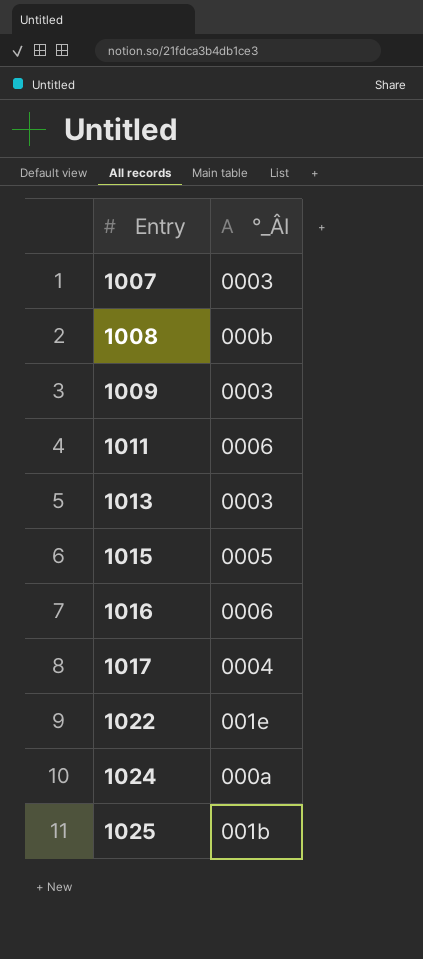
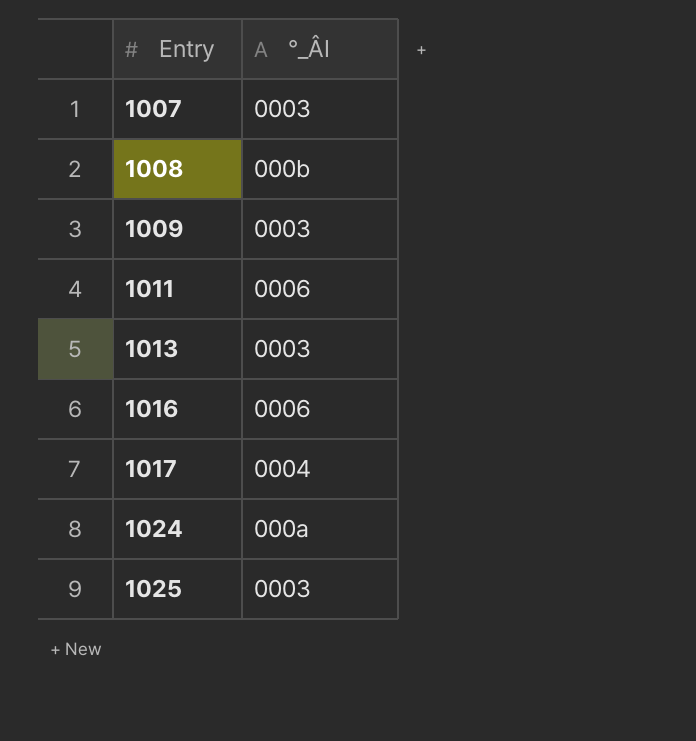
row 1015: 0005 -> none
row 1022: 001e -> none
1025 | °_ÂI: 001b -> 0003

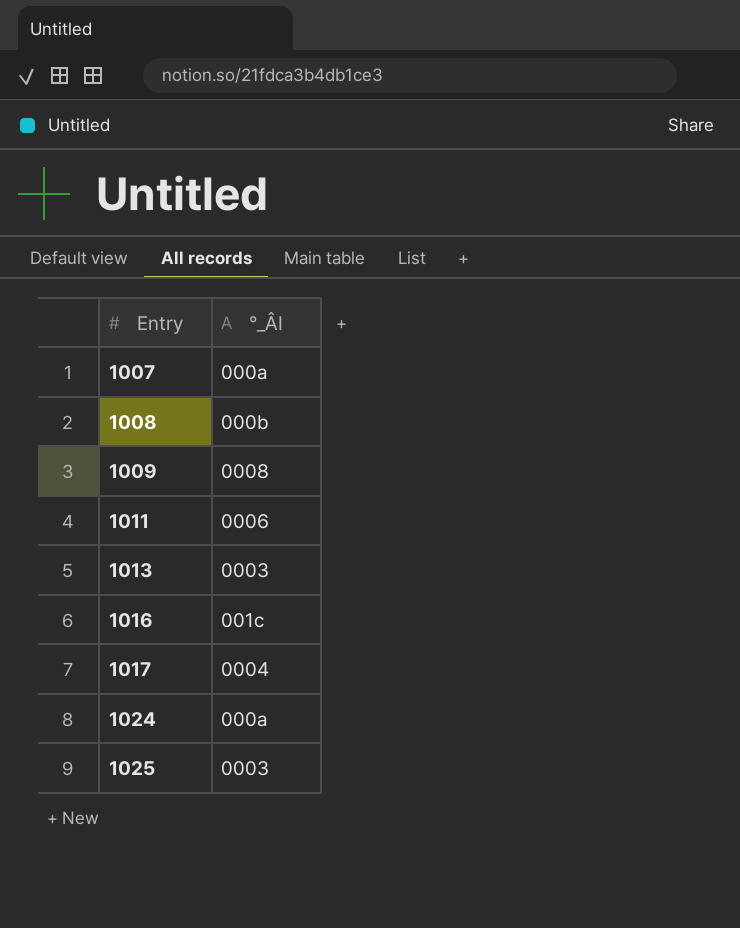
1007 | °_ÂI: 0003 -> 000a
1009 | °_ÂI: 0003 -> 0008
1016 | °_ÂI: 0006 -> 001c

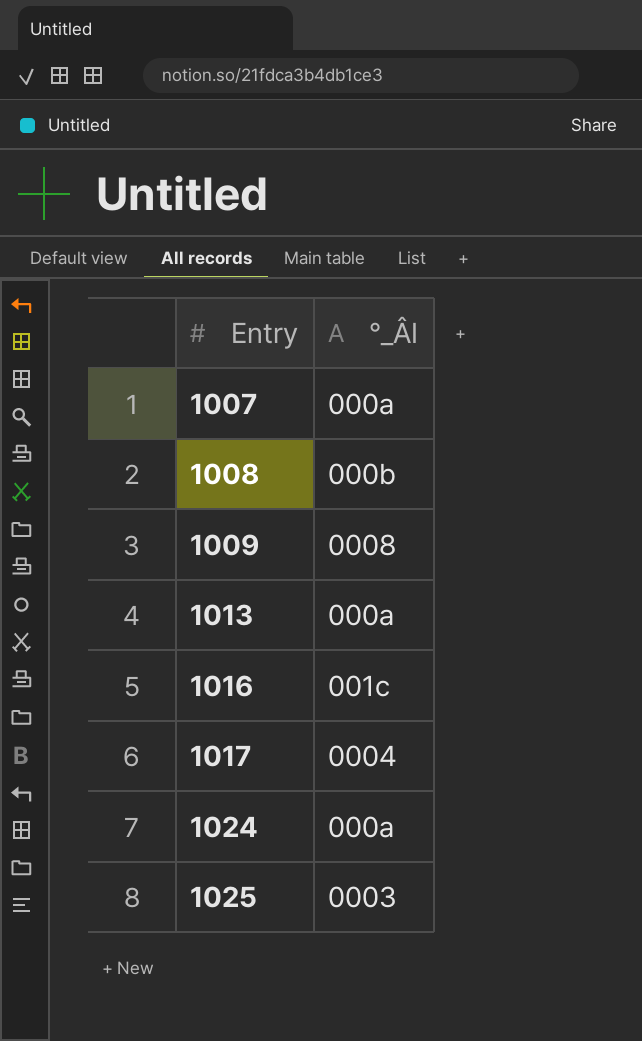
row 1011: 0006 -> none
1013 | °_ÂI: 0003 -> 000a

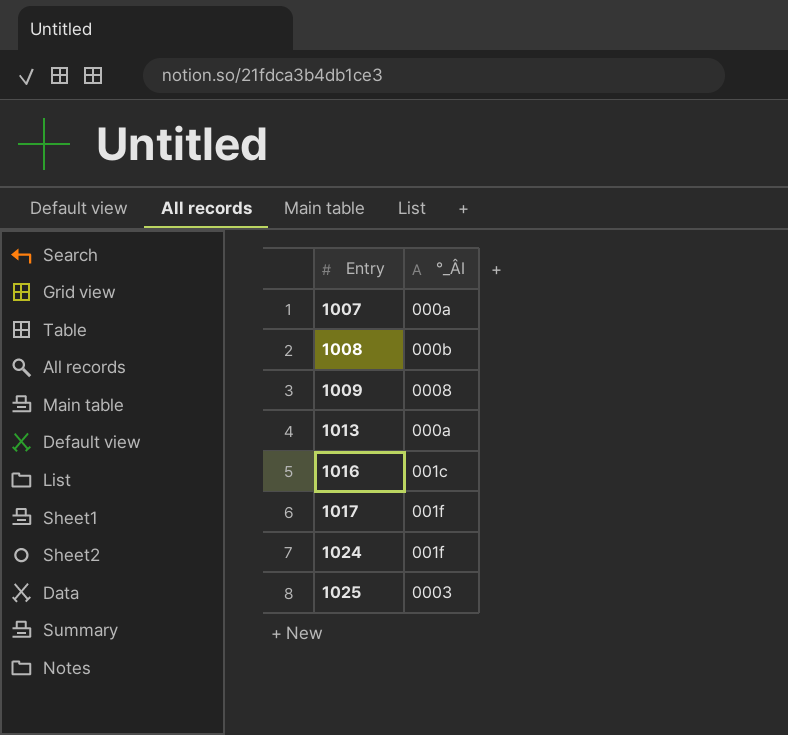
1017 | °_ÂI: 0004 -> 001f
1024 | °_ÂI: 000a -> 001f

